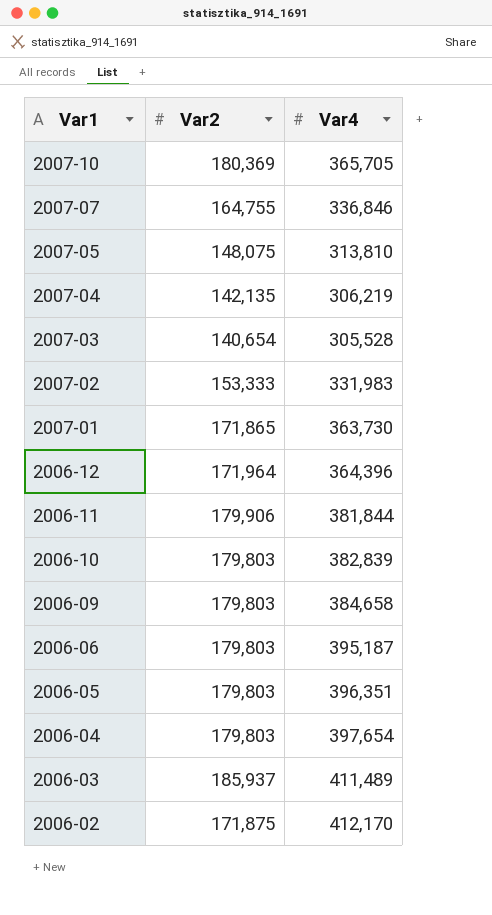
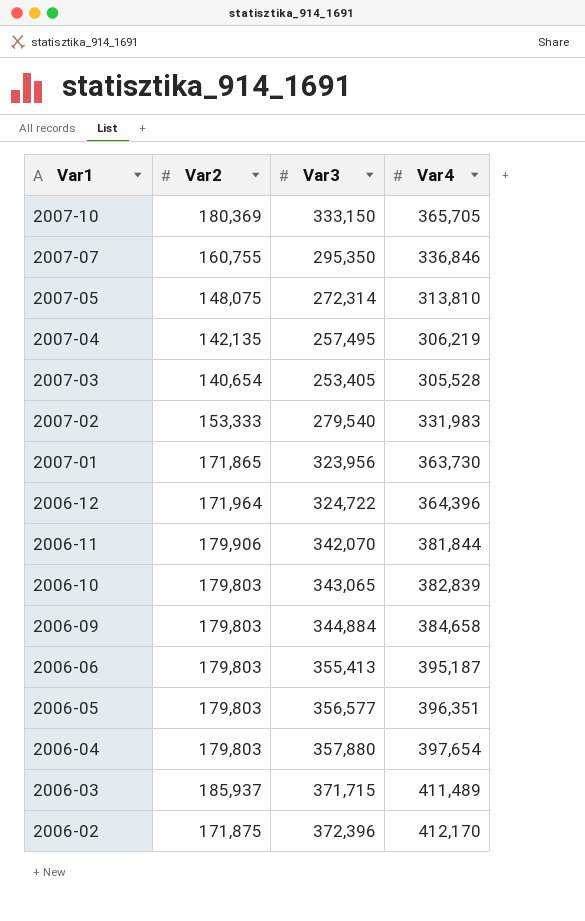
column Var3 | position: none -> 3
2007-07 | Var2: 164,755 -> 160,755

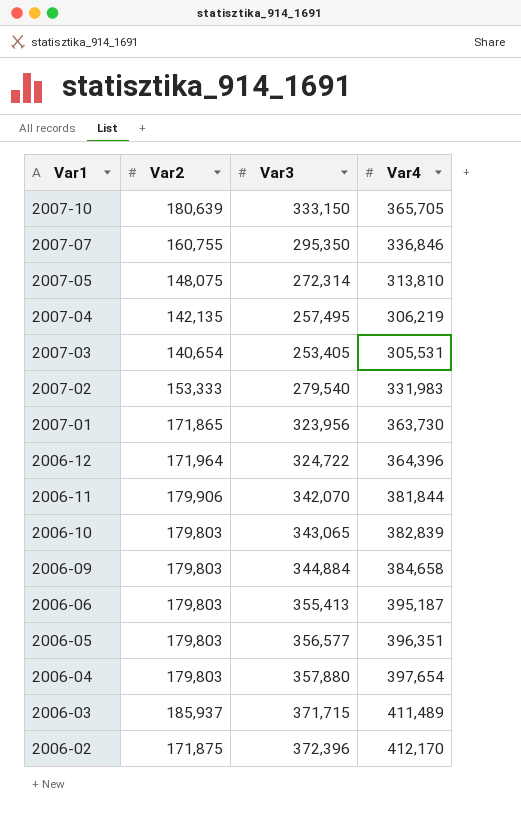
2007-10 | Var2: 180,369 -> 180,639
2007-03 | Var4: 305,528 -> 305,531

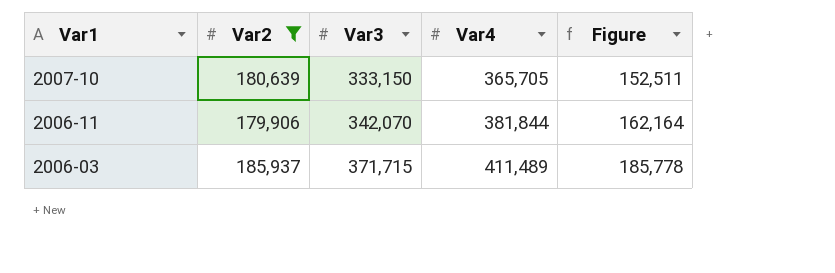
filter: none -> Var2 >= 179,906
column Figure | formula: none -> [Var3] - [Var2]

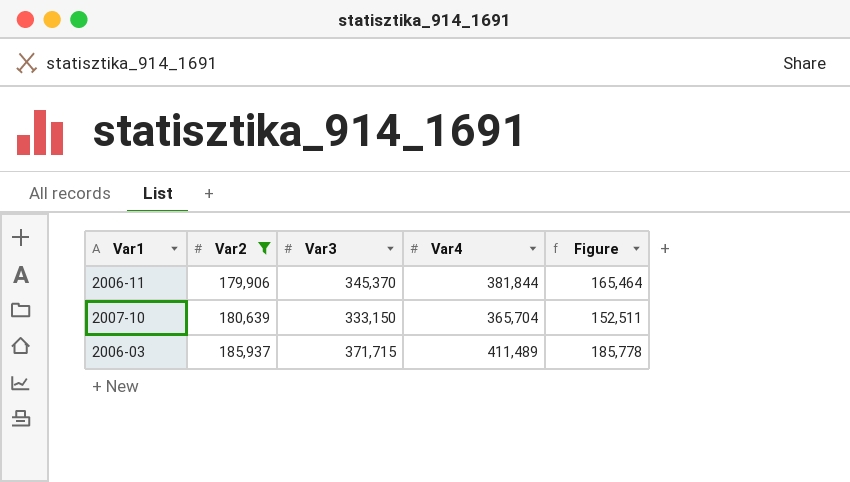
row order: Var1 descending -> Var2 ascending
2006-11 | Var3: 342,070 -> 345,370
2006-11 | Figure: 162,164 -> 165,464
2007-10 | Var4: 365,705 -> 365,704

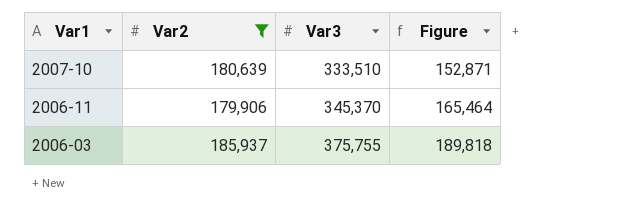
row order: Var2 ascending -> Var1 descending
column Var4 | position: 4 -> none
2007-10 | Var3: 333,150 -> 333,510
2007-10 | Figure: 152,511 -> 152,871
2006-03 | Var3: 371,715 -> 375,755
2006-03 | Figure: 185,778 -> 189,818

